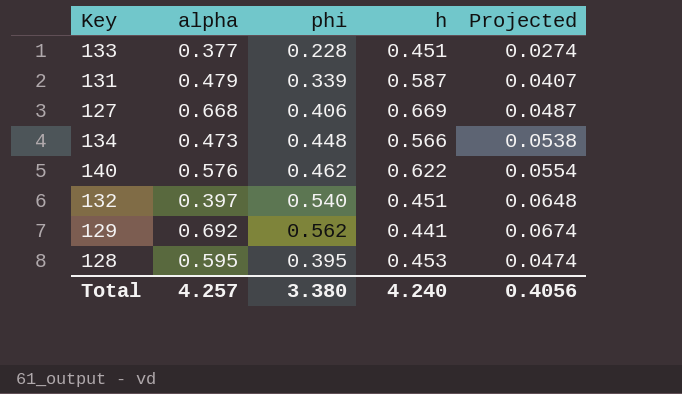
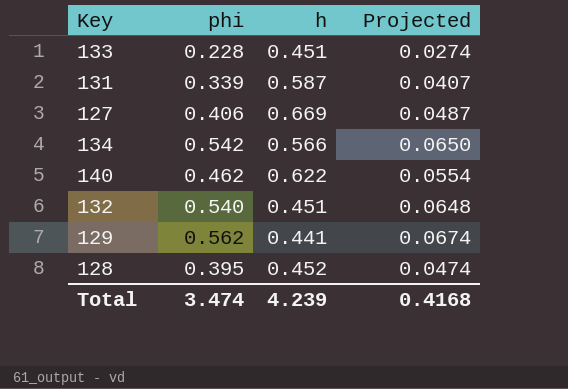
column alpha | position: 2 -> none
134 | phi: 0.448 -> 0.542
134 | Projected: 0.0538 -> 0.0650
128 | h: 0.453 -> 0.452
Total | phi: 3.380 -> 3.474
Total | h: 4.240 -> 4.239
Total | Projected: 0.4056 -> 0.4168

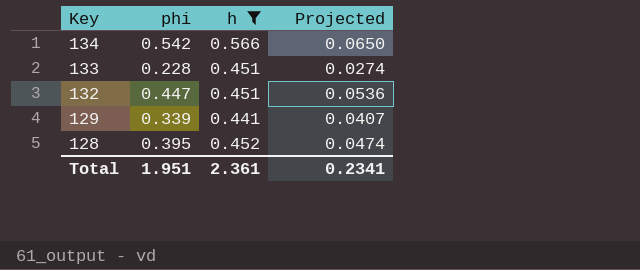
filter: none -> h <= 0.566
row order: none -> Key descending
132 | phi: 0.540 -> 0.447
132 | Projected: 0.0648 -> 0.0536
129 | phi: 0.562 -> 0.339
129 | Projected: 0.0674 -> 0.0407
Total | phi: 3.474 -> 1.951
Total | h: 4.239 -> 2.361
Total | Projected: 0.4168 -> 0.2341

